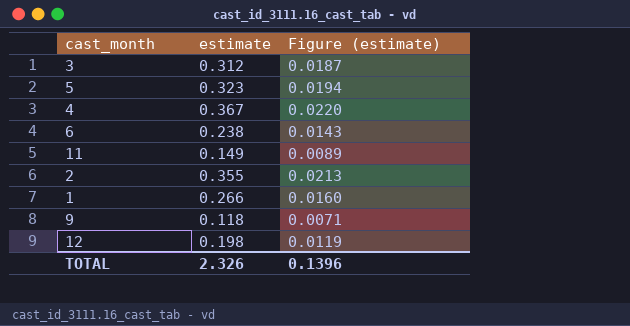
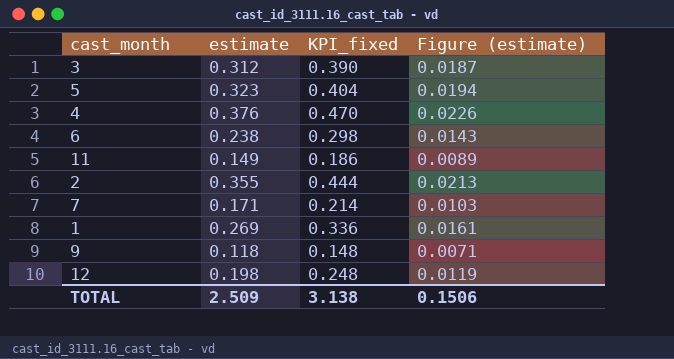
column KPI_fixed | formula: none -> [estimate] * 1.25
4 | estimate: 0.367 -> 0.376
4 | Figure (estimate): 0.0220 -> 0.0226
row 7: none -> 0.171 | 0.214 | 0.0103
1 | estimate: 0.266 -> 0.269
1 | Figure (estimate): 0.0160 -> 0.0161
TOTAL | estimate: 2.326 -> 2.509
TOTAL | Figure (estimate): 0.1396 -> 0.1506

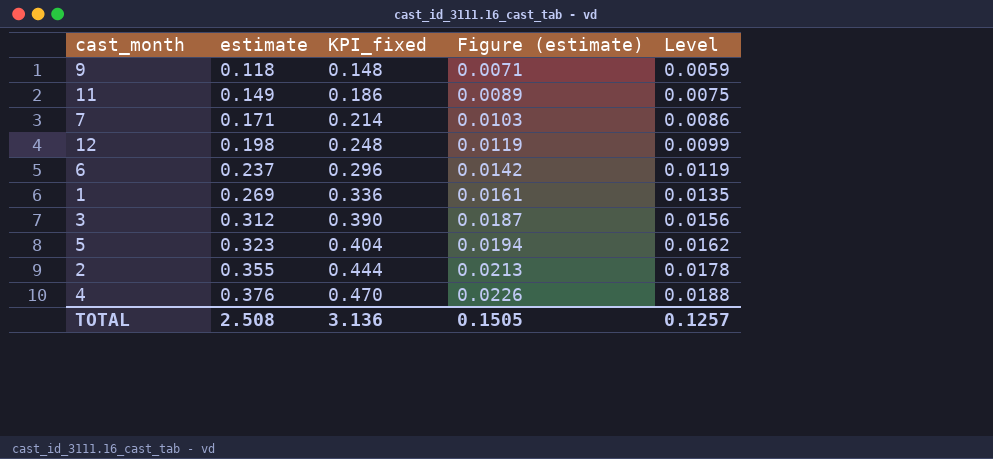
row order: none -> estimate ascending
column Level | formula: none -> [estimate] * 0.05
6 | estimate: 0.238 -> 0.237
6 | KPI_fixed: 0.298 -> 0.296
6 | Figure (estimate): 0.0143 -> 0.0142
TOTAL | estimate: 2.509 -> 2.508
TOTAL | KPI_fixed: 3.138 -> 3.136
TOTAL | Figure (estimate): 0.1506 -> 0.1505

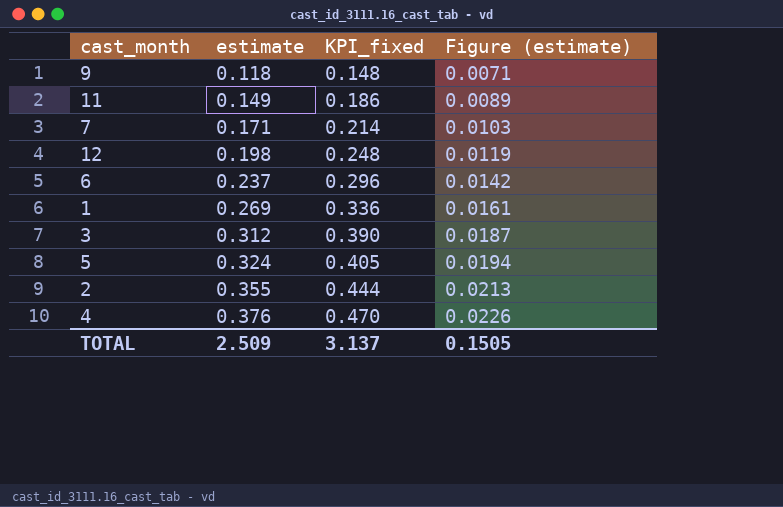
column Level | formula: [estimate] * 0.05 -> none
5 | estimate: 0.323 -> 0.324
5 | KPI_fixed: 0.404 -> 0.405
TOTAL | estimate: 2.508 -> 2.509
TOTAL | KPI_fixed: 3.136 -> 3.137

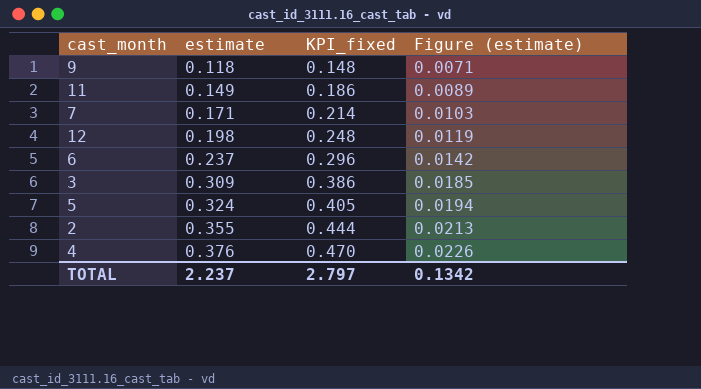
row 1: 0.269 | 0.336 | 0.0161 -> none
3 | estimate: 0.312 -> 0.309
3 | KPI_fixed: 0.390 -> 0.386
3 | Figure (estimate): 0.0187 -> 0.0185
TOTAL | estimate: 2.509 -> 2.237
TOTAL | KPI_fixed: 3.137 -> 2.797
TOTAL | Figure (estimate): 0.1505 -> 0.1342

